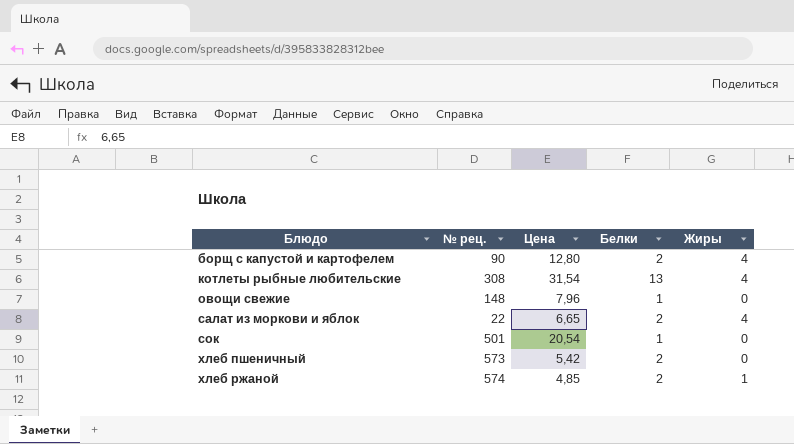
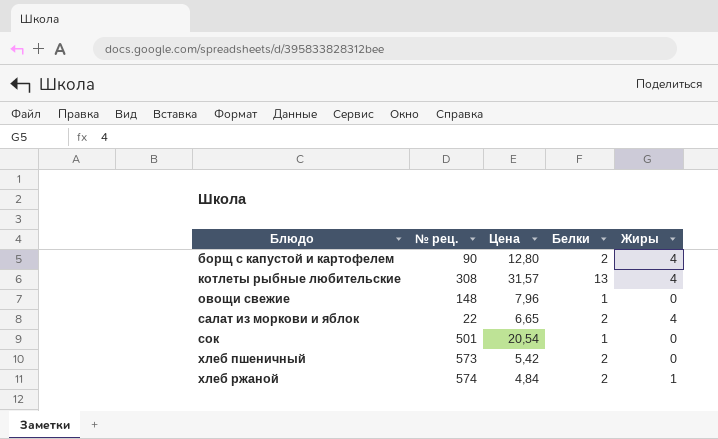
котлеты рыбные любительские | Цена: 31,54 -> 31,57
хлеб ржаной | Цена: 4,85 -> 4,84

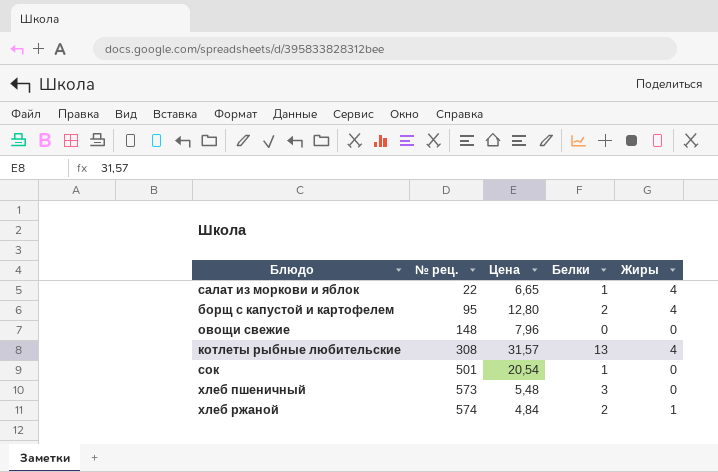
row order: Блюдо ascending -> № рец. ascending
салат из моркови и яблок | Белки: 2 -> 1
борщ с капустой и картофелем | № рец.: 90 -> 95
овощи свежие | Белки: 1 -> 0
хлеб пшеничный | Цена: 5,42 -> 5,48
хлеб пшеничный | Белки: 2 -> 3

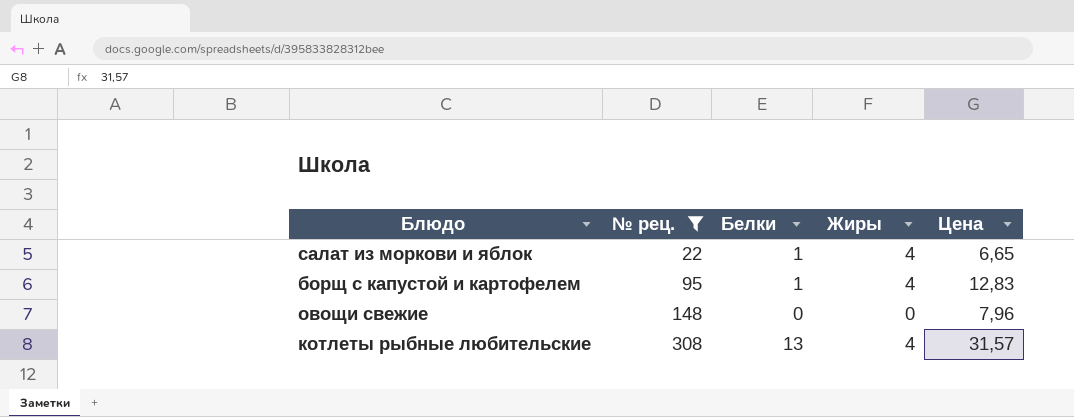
filter: none -> № рец. <= 308
column Цена | position: 3 -> 5
борщ с капустой и картофелем | Белки: 2 -> 1
борщ с капустой и картофелем | Цена: 12,80 -> 12,83

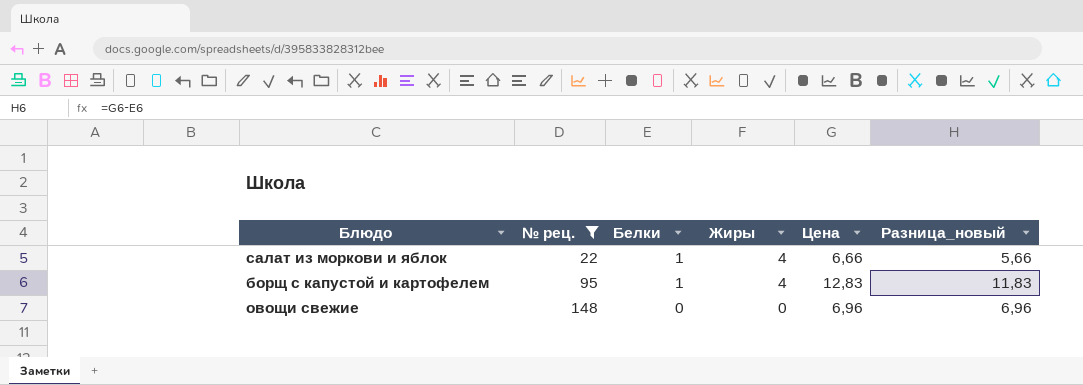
column Разница_новый | formula: none -> [Цена] - [Белки]
row котлеты рыбные любительские: 308 | 13 | 4 | 31,57 -> none
салат из моркови и яблок | Цена: 6,65 -> 6,66
овощи свежие | Цена: 7,96 -> 6,96

